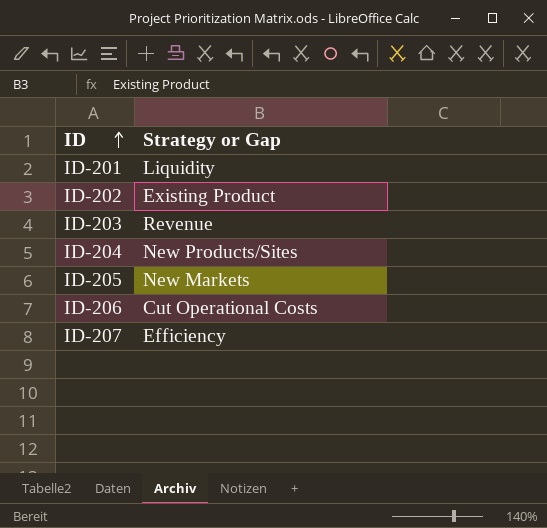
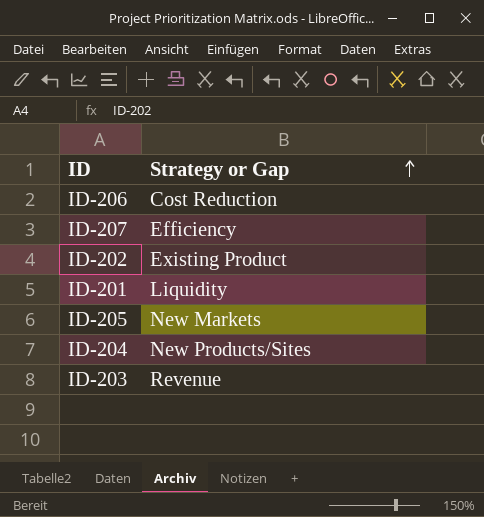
row order: ID ascending -> Strategy or Gap ascending
ID-206 | Strategy or Gap: Cut Operational Costs -> Cost Reduction

